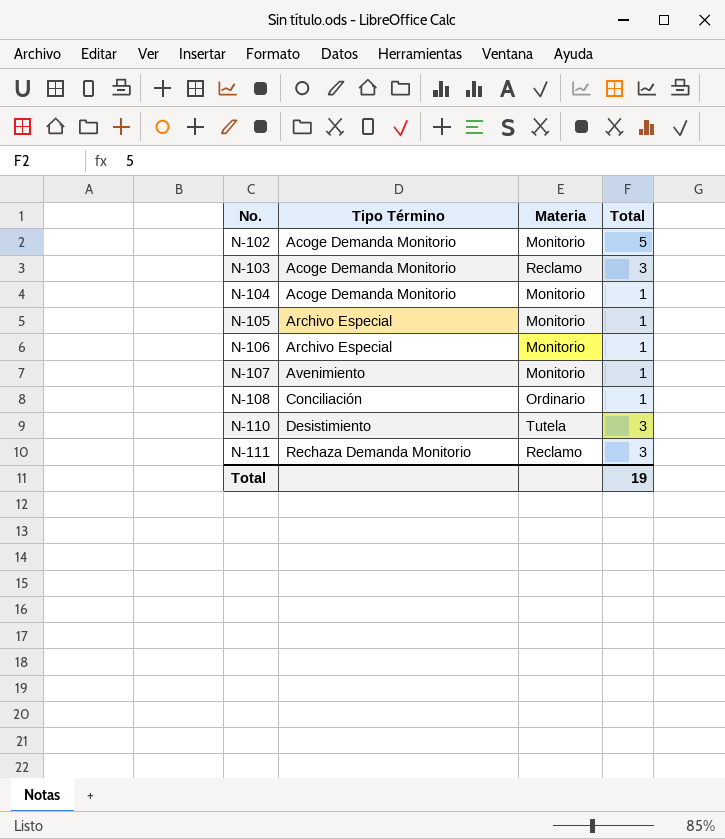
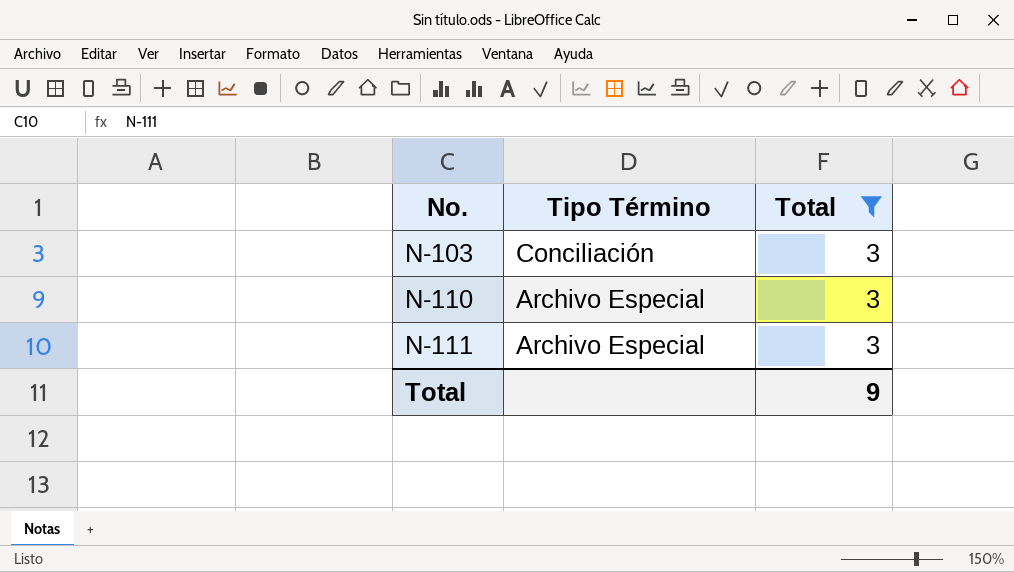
filter: none -> Total = 3
column Materia | position: 3 -> none
N-103 | Tipo Término: Acoge Demanda Monitorio -> Conciliación
N-110 | Tipo Término: Desistimiento -> Archivo Especial
N-111 | Tipo Término: Rechaza Demanda Monitorio -> Archivo Especial
Total | Total: 19 -> 9

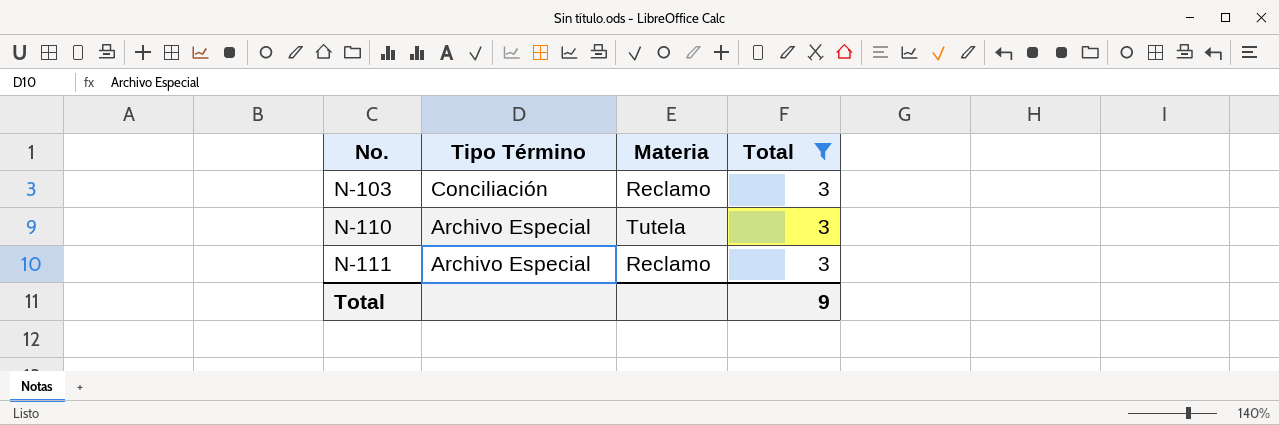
column Materia | position: none -> 3

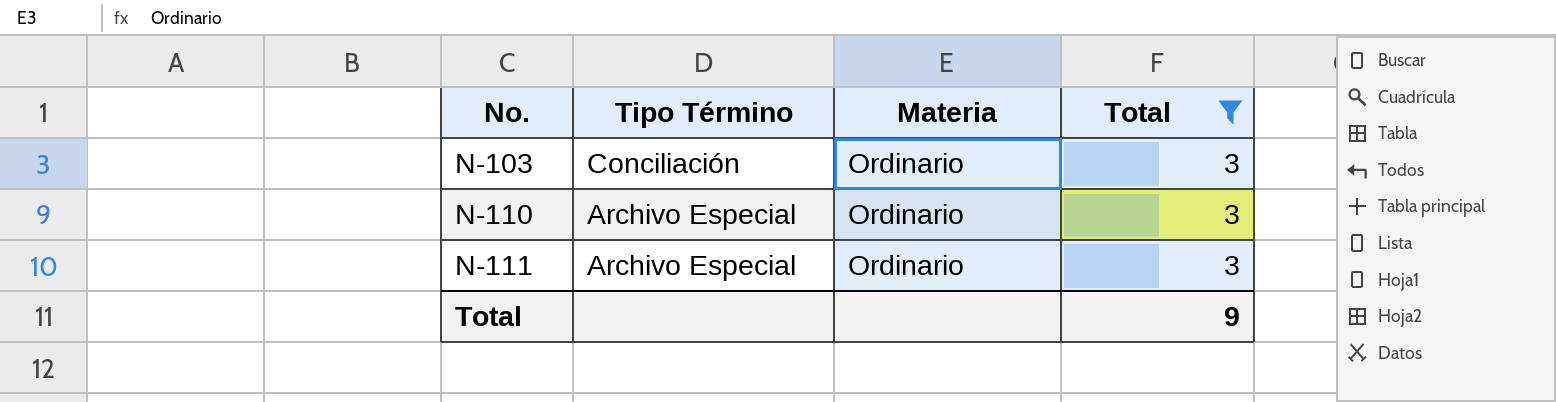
N-103 | Materia: Reclamo -> Ordinario
N-110 | Materia: Tutela -> Ordinario
N-111 | Materia: Reclamo -> Ordinario

